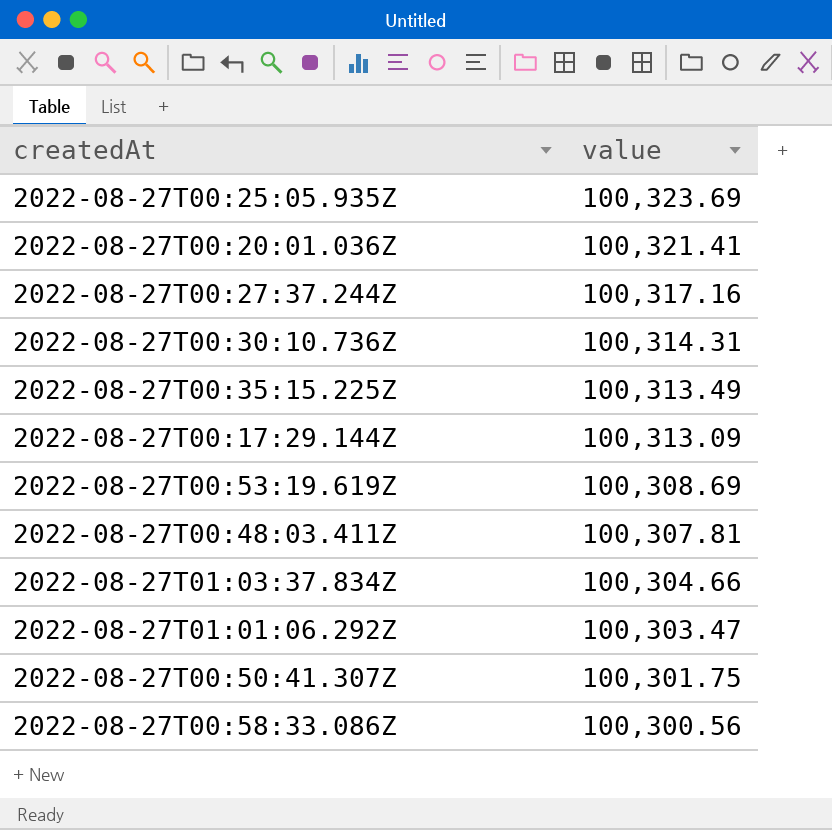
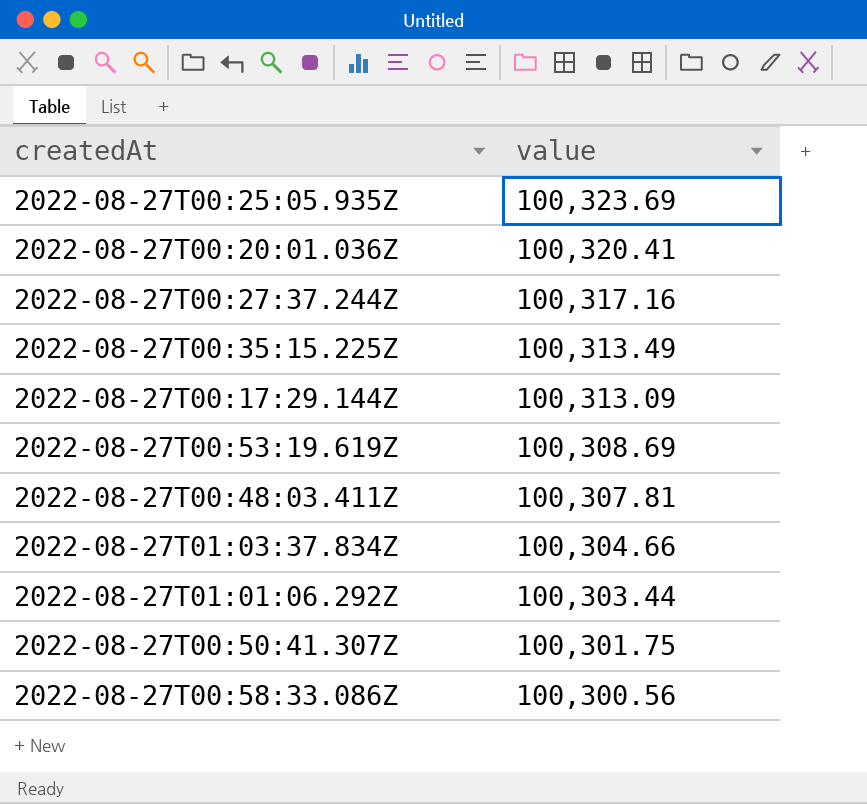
row 2022-08-27T00:30:10.736Z: 100,314.31 -> none
2022-08-27T00:20:01.036Z | value: 100,321.41 -> 100,320.41
2022-08-27T01:01:06.292Z | value: 100,303.47 -> 100,303.44

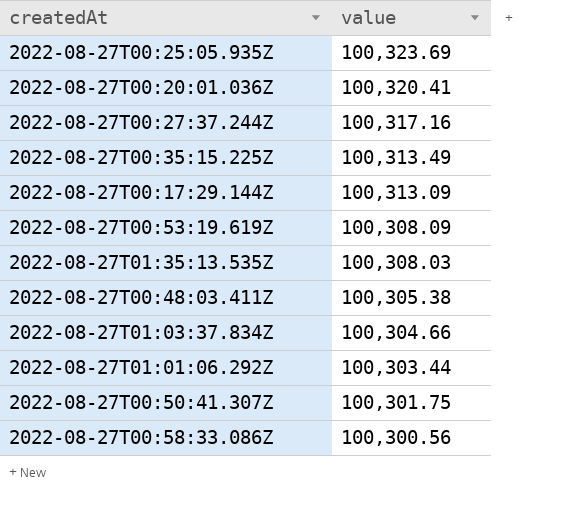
2022-08-27T00:53:19.619Z | value: 100,308.69 -> 100,308.09
row 2022-08-27T01:35:13.535Z: none -> 100,308.03
2022-08-27T00:48:03.411Z | value: 100,307.81 -> 100,305.38

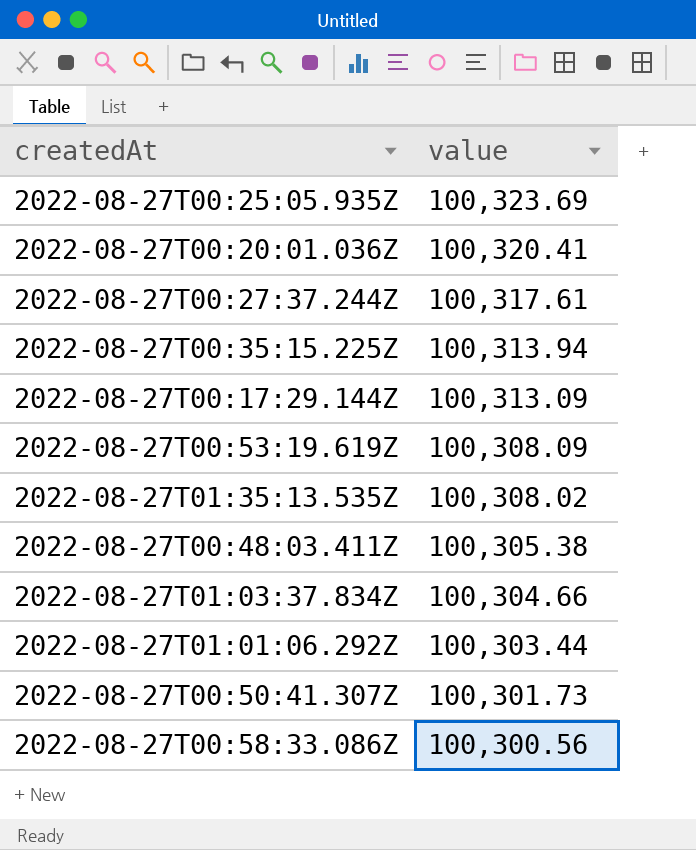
2022-08-27T00:27:37.244Z | value: 100,317.16 -> 100,317.61
2022-08-27T00:35:15.225Z | value: 100,313.49 -> 100,313.94
2022-08-27T01:35:13.535Z | value: 100,308.03 -> 100,308.02
2022-08-27T00:50:41.307Z | value: 100,301.75 -> 100,301.73

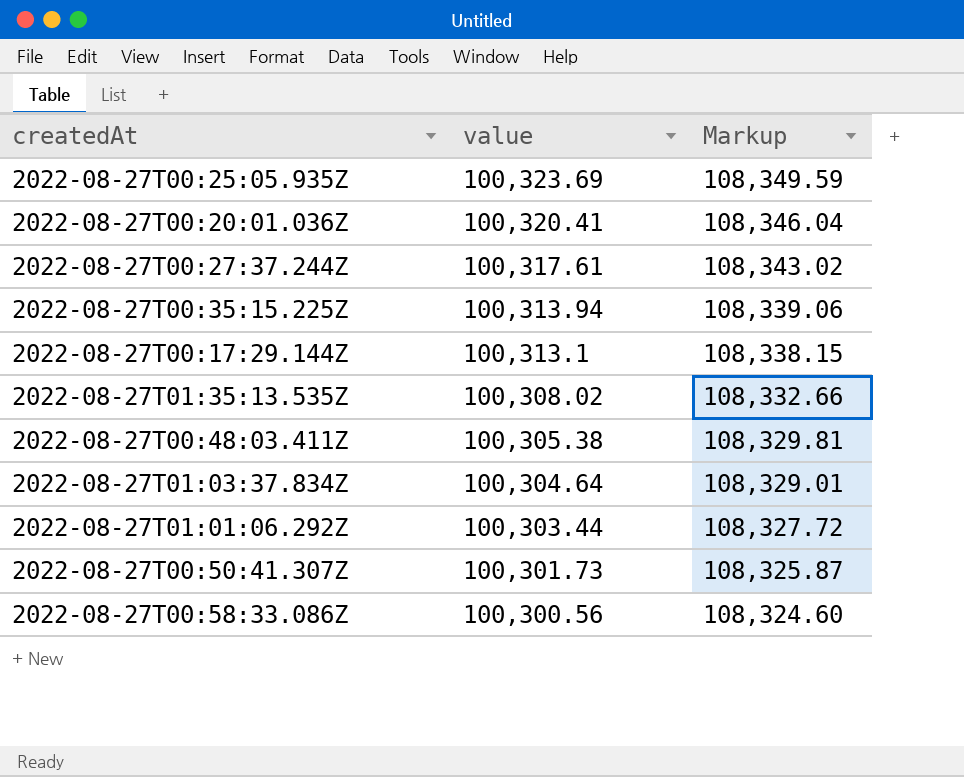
column Markup | formula: none -> [value] * 1.08
row 2022-08-27T00:53:19.619Z: 100,308.09 -> none
2022-08-27T00:17:29.144Z | value: 100,313.09 -> 100,313.1
2022-08-27T01:03:37.834Z | value: 100,304.66 -> 100,304.64

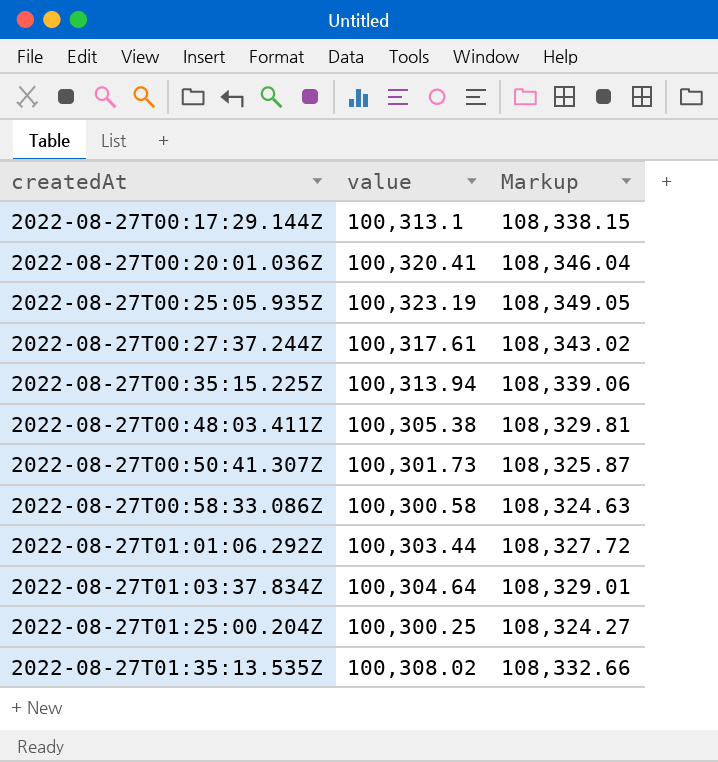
row order: value descending -> createdAt ascending
2022-08-27T00:25:05.935Z | value: 100,323.69 -> 100,323.19
2022-08-27T00:25:05.935Z | Markup: 108,349.59 -> 108,349.05
2022-08-27T00:58:33.086Z | value: 100,300.56 -> 100,300.58
2022-08-27T00:58:33.086Z | Markup: 108,324.60 -> 108,324.63
row 2022-08-27T01:25:00.204Z: none -> 100,300.25 | 108,324.27

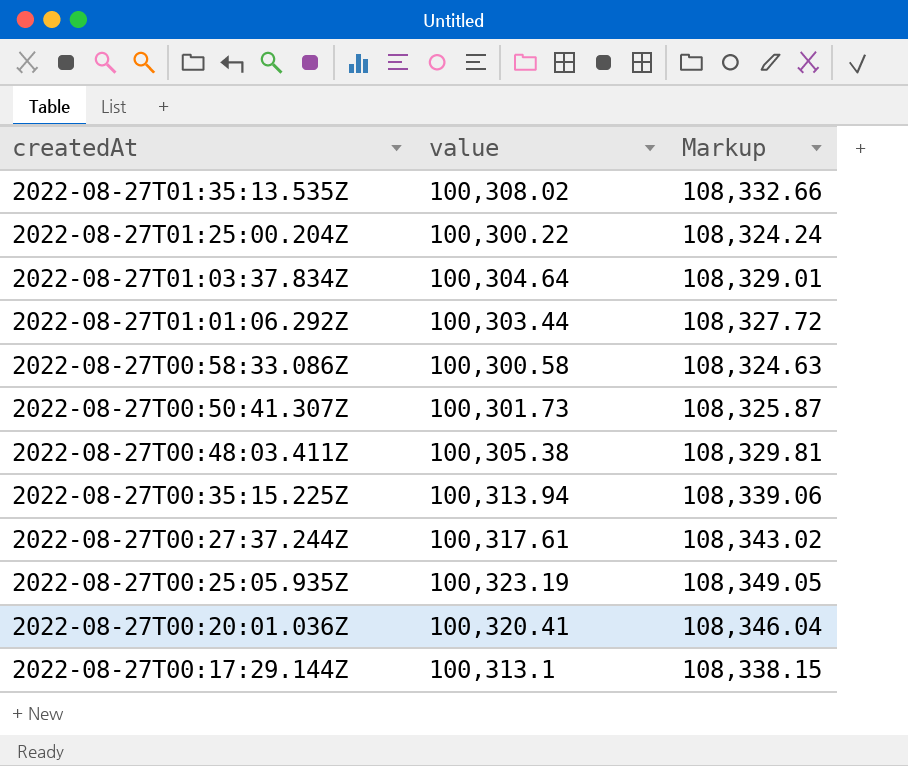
row order: createdAt ascending -> createdAt descending
2022-08-27T01:25:00.204Z | value: 100,300.25 -> 100,300.22
2022-08-27T01:25:00.204Z | Markup: 108,324.27 -> 108,324.24

